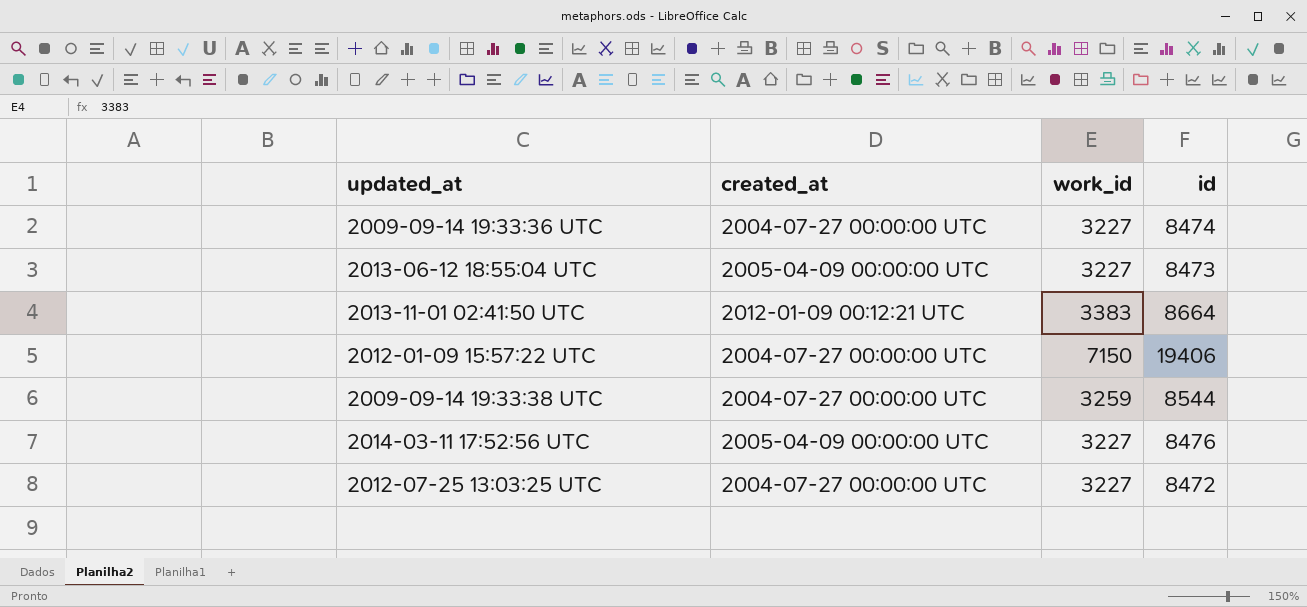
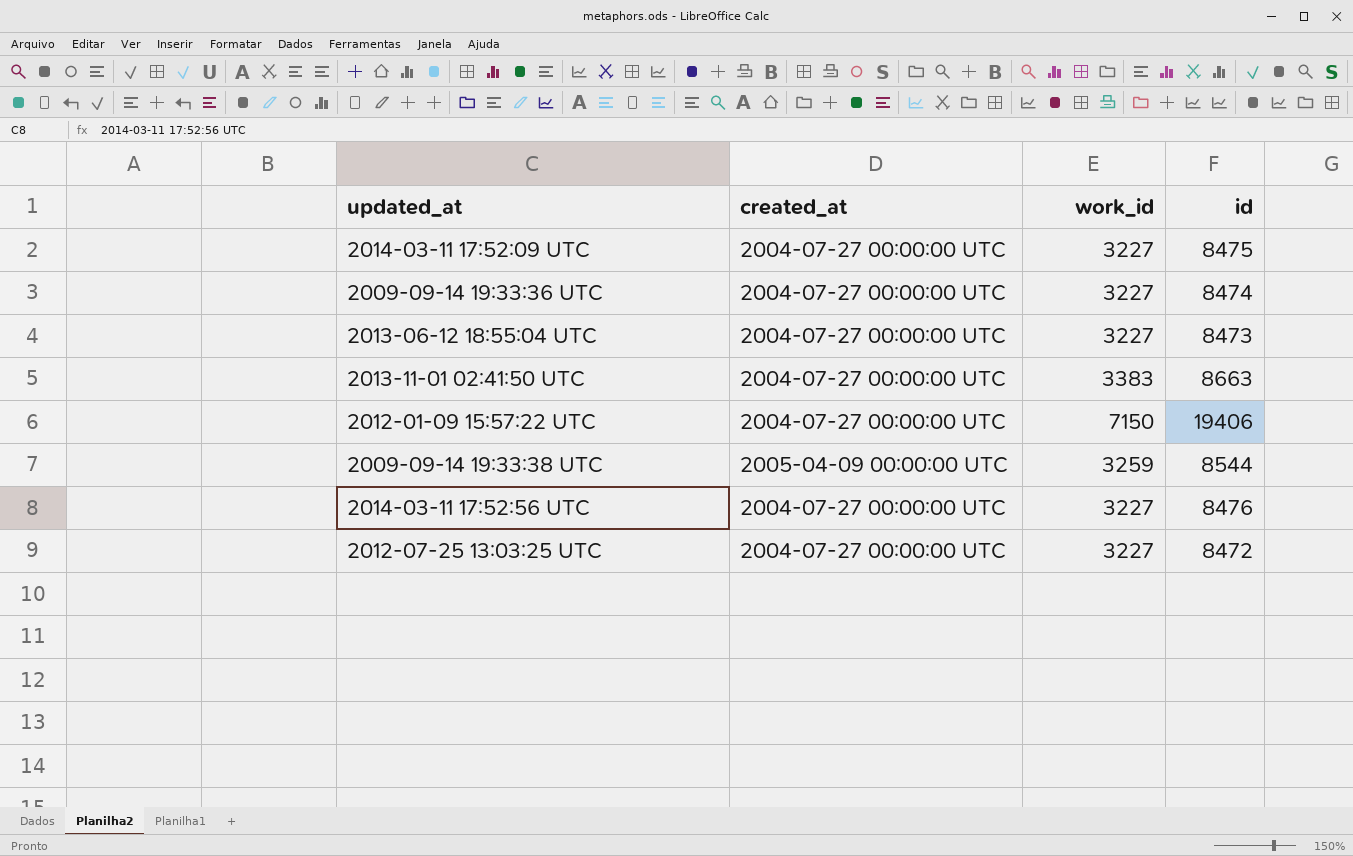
row 2014-03-11 17:52:09 UTC: none -> 2004-07-27 00:00:00 UTC | 3227 | 8475
2013-06-12 18:55:04 UTC | created_at: 2005-04-09 00:00:00 UTC -> 2004-07-27 00:00:00 UTC
2013-11-01 02:41:50 UTC | created_at: 2012-01-09 00:12:21 UTC -> 2004-07-27 00:00:00 UTC
2013-11-01 02:41:50 UTC | id: 8664 -> 8663
2009-09-14 19:33:38 UTC | created_at: 2004-07-27 00:00:00 UTC -> 2005-04-09 00:00:00 UTC
2014-03-11 17:52:56 UTC | created_at: 2005-04-09 00:00:00 UTC -> 2004-07-27 00:00:00 UTC

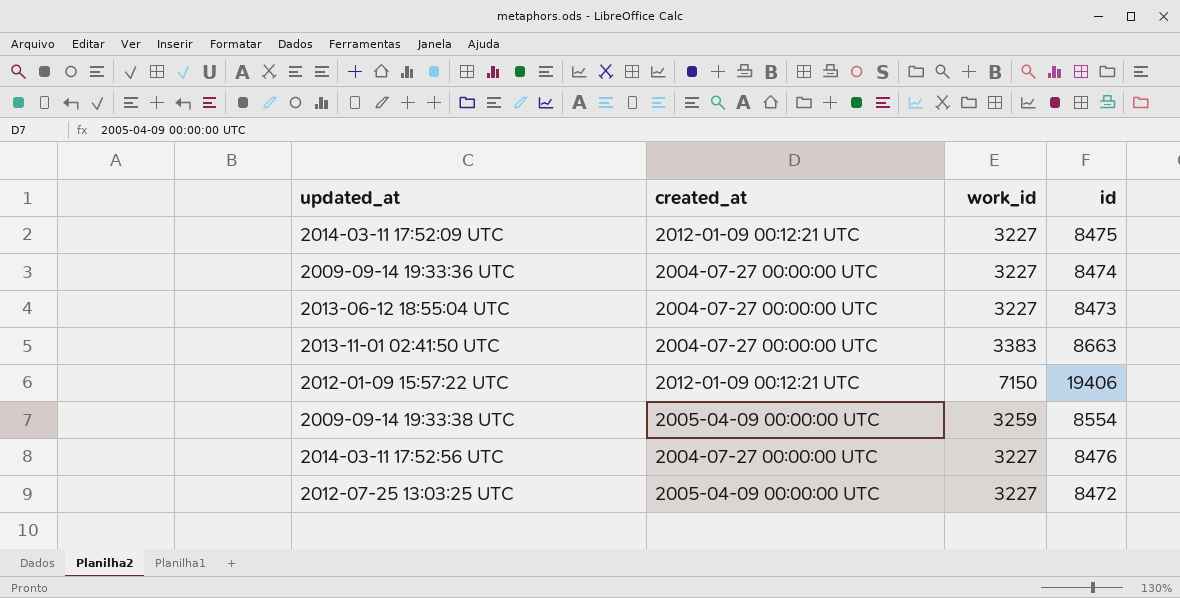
2014-03-11 17:52:09 UTC | created_at: 2004-07-27 00:00:00 UTC -> 2012-01-09 00:12:21 UTC
2012-01-09 15:57:22 UTC | created_at: 2004-07-27 00:00:00 UTC -> 2012-01-09 00:12:21 UTC
2009-09-14 19:33:38 UTC | id: 8544 -> 8554
2012-07-25 13:03:25 UTC | created_at: 2004-07-27 00:00:00 UTC -> 2005-04-09 00:00:00 UTC

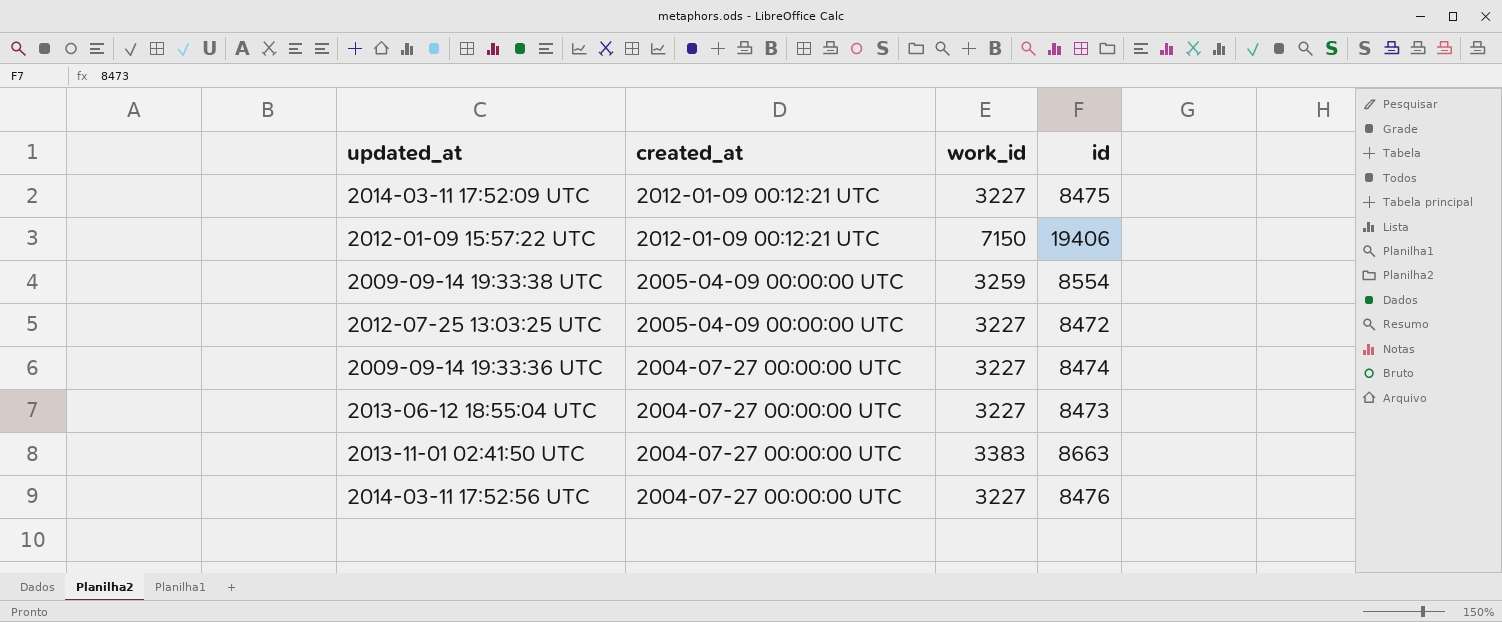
row order: none -> created_at descending

